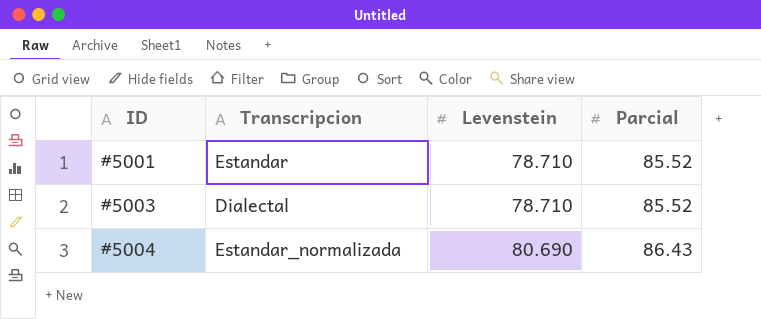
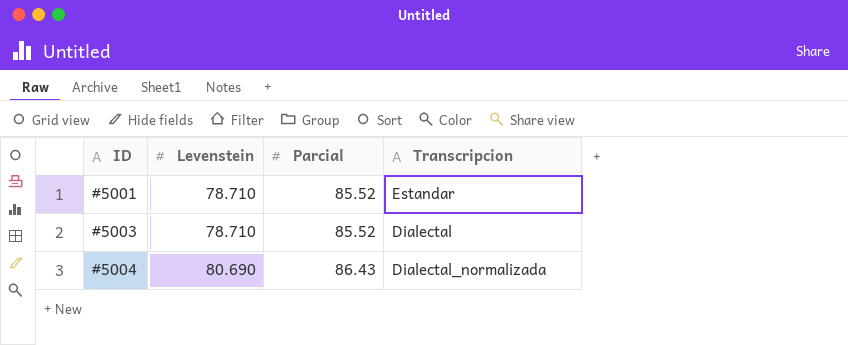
column Transcripcion | position: 2 -> 4
#5004 | Transcripcion: Estandar_normalizada -> Dialectal_normalizada

